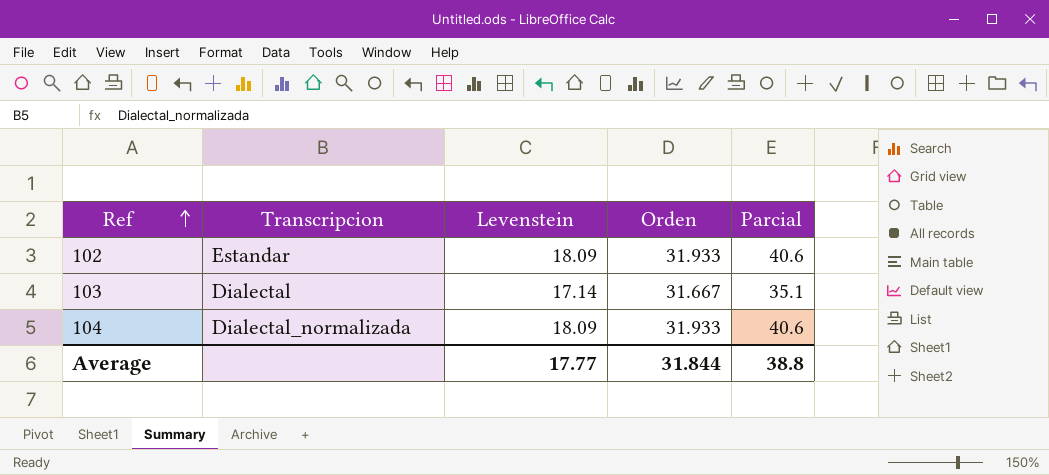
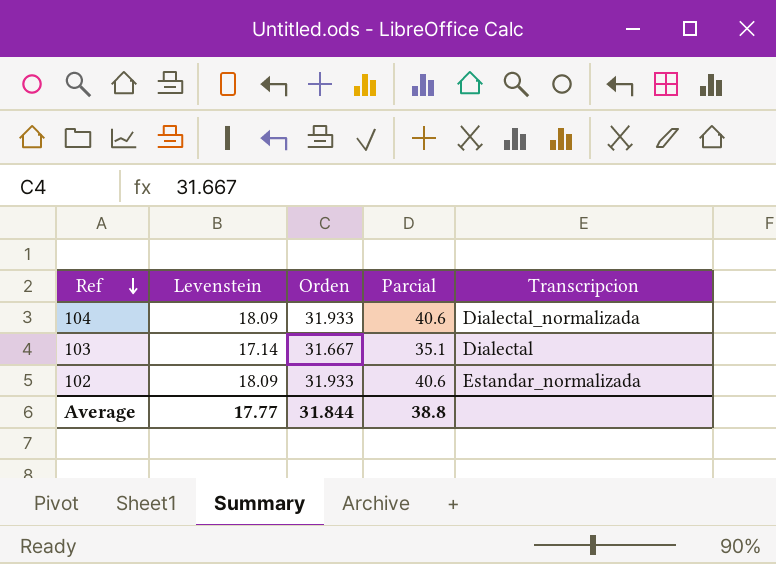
row order: Ref ascending -> Ref descending
column Transcripcion | position: 2 -> 5
102 | Transcripcion: Estandar -> Estandar_normalizada

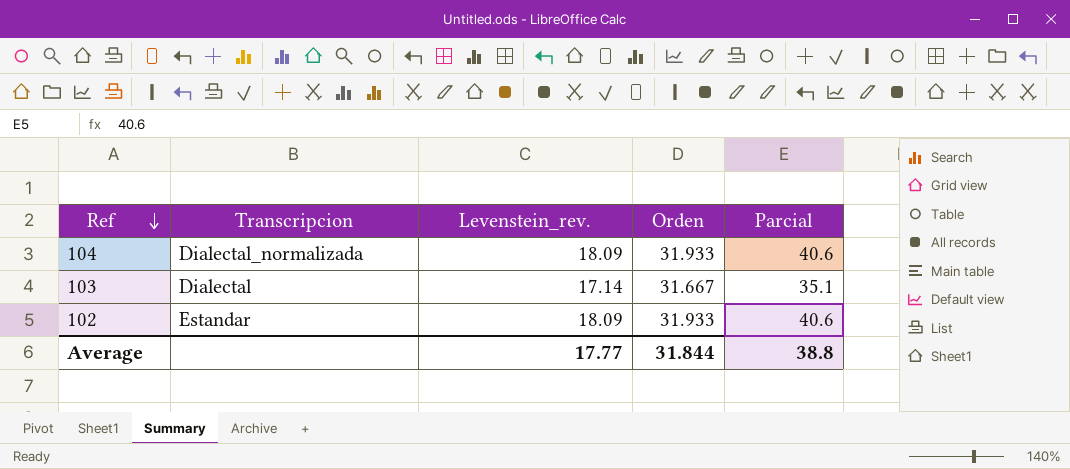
column Transcripcion | position: 5 -> 2
column name: Levenstein -> Levenstein_rev.
102 | Transcripcion: Estandar_normalizada -> Estandar

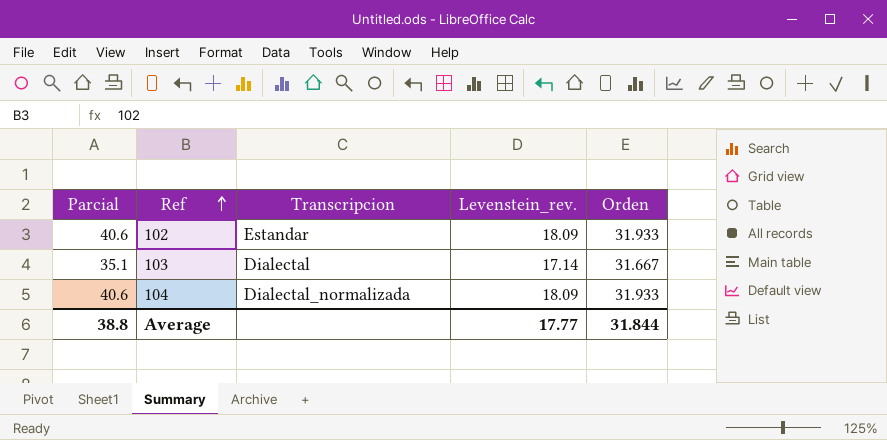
row order: Ref descending -> Ref ascending
column Parcial | position: 5 -> 1

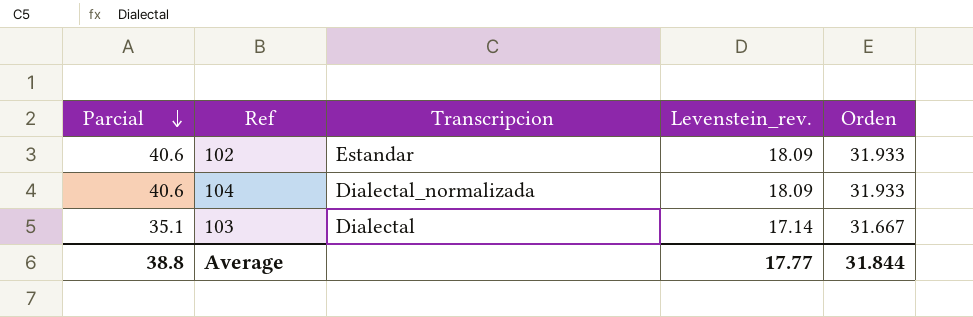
row order: Ref ascending -> Parcial descending

